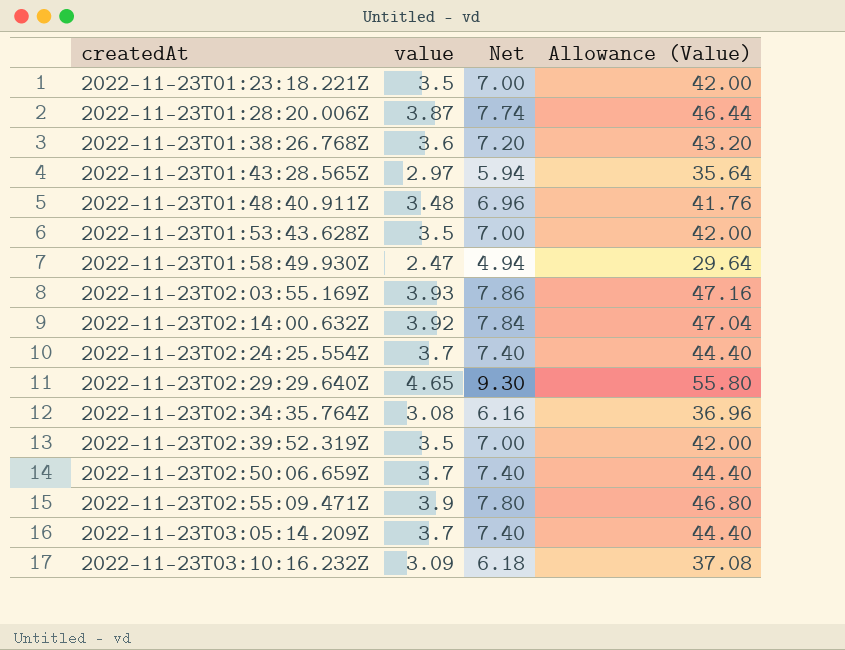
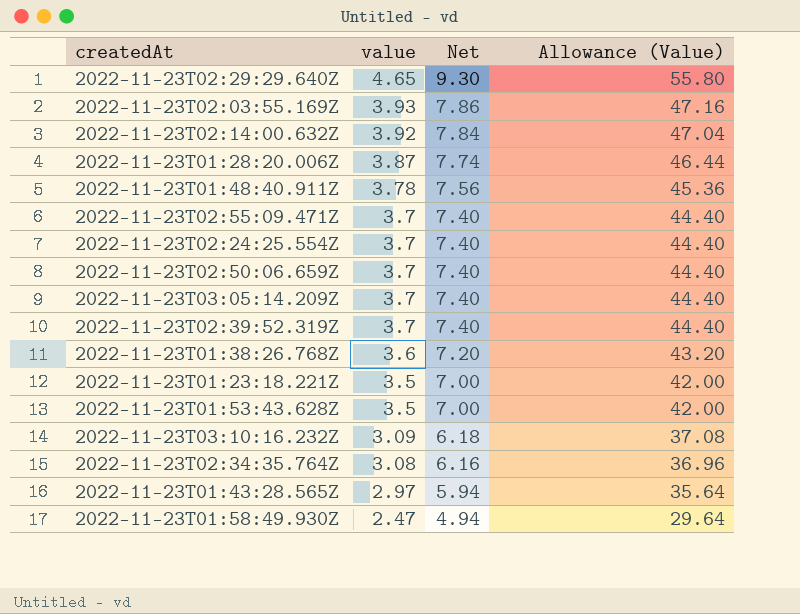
row order: createdAt ascending -> value descending
2022-11-23T01:48:40.911Z | value: 3.48 -> 3.78
2022-11-23T01:48:40.911Z | Net: 6.96 -> 7.56
2022-11-23T01:48:40.911Z | Allowance (Value): 41.76 -> 45.36
2022-11-23T02:55:09.471Z | value: 3.9 -> 3.7
2022-11-23T02:55:09.471Z | Net: 7.80 -> 7.40
2022-11-23T02:55:09.471Z | Allowance (Value): 46.80 -> 44.40
2022-11-23T02:39:52.319Z | value: 3.5 -> 3.7
2022-11-23T02:39:52.319Z | Net: 7.00 -> 7.40
2022-11-23T02:39:52.319Z | Allowance (Value): 42.00 -> 44.40

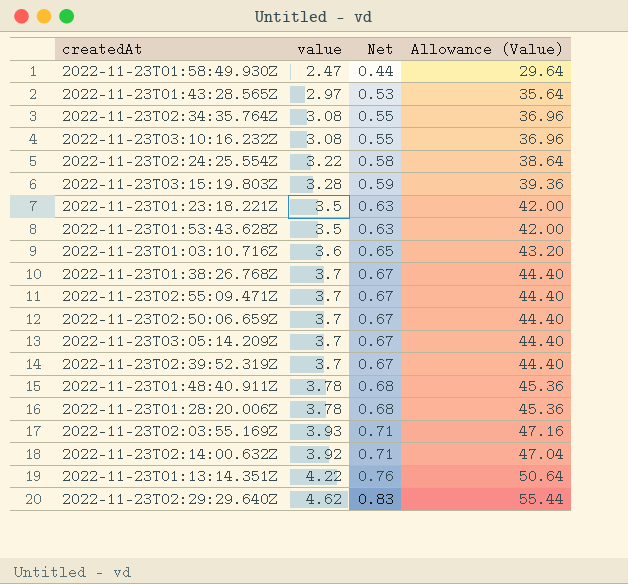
row order: value descending -> Net ascending
column Net | formula: [value] * 2 -> [value] * 0.18
2022-11-23T03:10:16.232Z | value: 3.09 -> 3.08
2022-11-23T03:10:16.232Z | Allowance (Value): 37.08 -> 36.96
2022-11-23T02:24:25.554Z | value: 3.7 -> 3.22
2022-11-23T02:24:25.554Z | Allowance (Value): 44.40 -> 38.64
row 2022-11-23T03:15:19.803Z: none -> 3.28 | 0.59 | 39.36
row 2022-11-23T01:03:10.716Z: none -> 3.6 | 0.65 | 43.20
2022-11-23T01:38:26.768Z | value: 3.6 -> 3.7
2022-11-23T01:38:26.768Z | Allowance (Value): 43.20 -> 44.40
2022-11-23T01:28:20.006Z | value: 3.87 -> 3.78
2022-11-23T01:28:20.006Z | Allowance (Value): 46.44 -> 45.36
row 2022-11-23T01:13:14.351Z: none -> 4.22 | 0.76 | 50.64
2022-11-23T02:29:29.640Z | value: 4.65 -> 4.62
2022-11-23T02:29:29.640Z | Allowance (Value): 55.80 -> 55.44

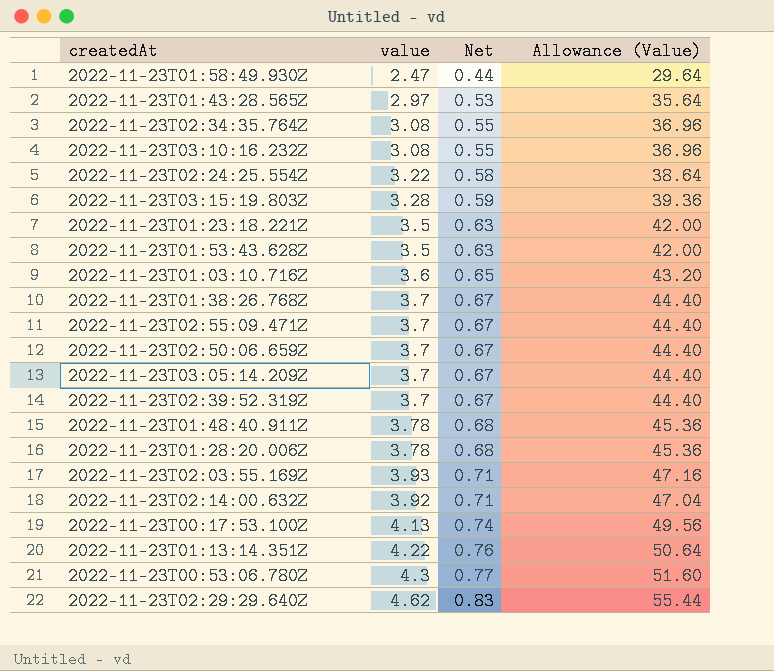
row 2022-11-23T00:17:53.100Z: none -> 4.13 | 0.74 | 49.56
row 2022-11-23T00:53:06.780Z: none -> 4.3 | 0.77 | 51.60

